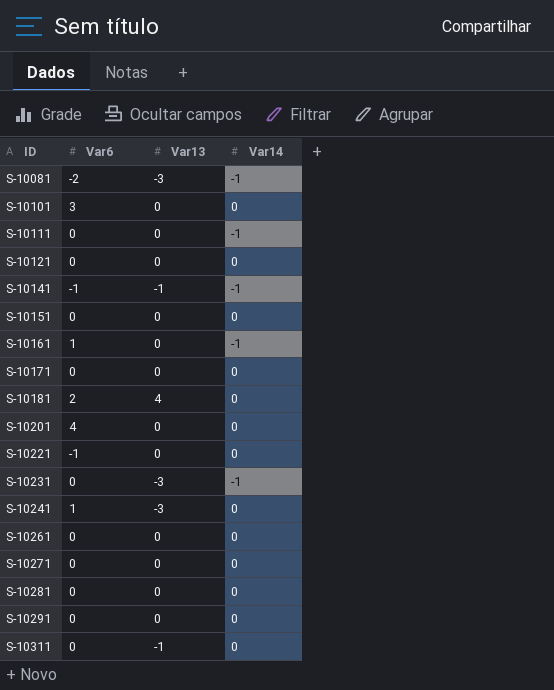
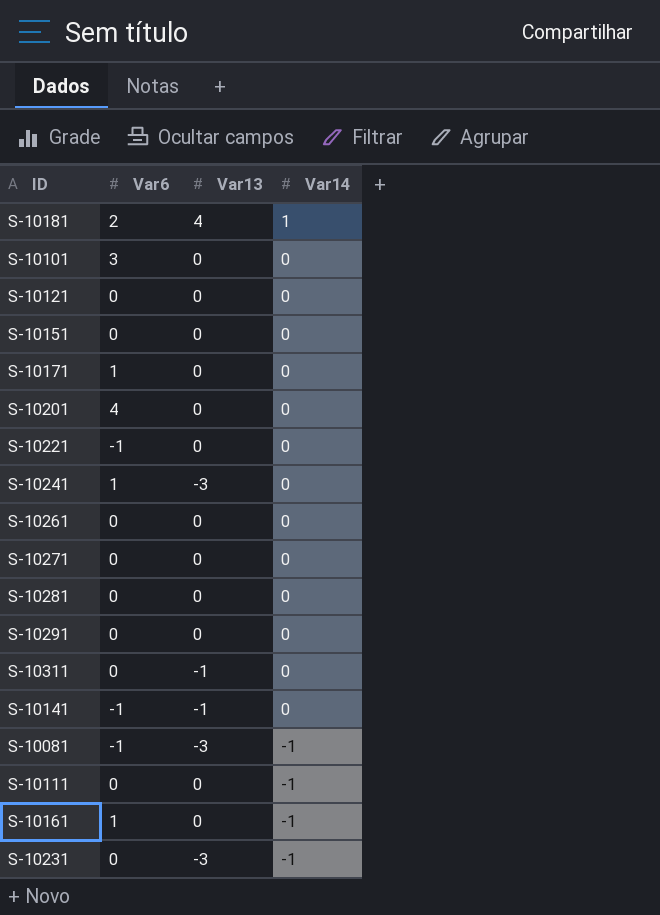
row order: ID ascending -> Var14 descending
S-10181 | Var14: 0 -> 1
S-10171 | Var6: 0 -> 1
S-10141 | Var14: -1 -> 0
S-10081 | Var6: -2 -> -1

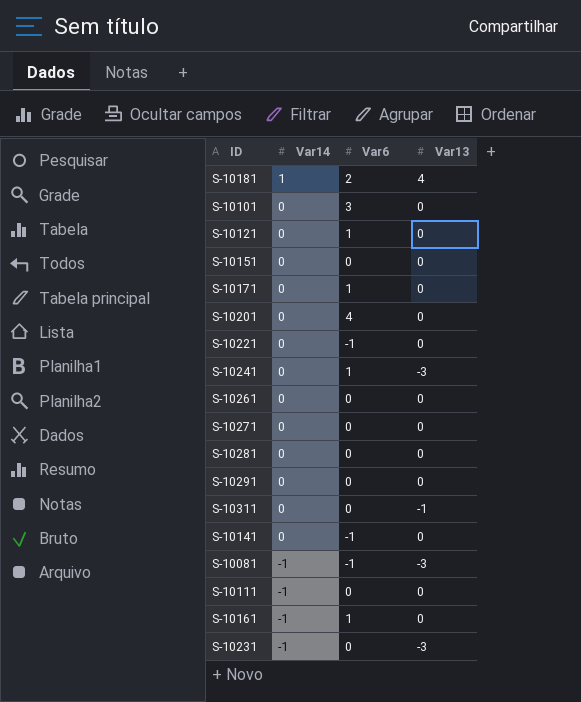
column Var14 | position: 4 -> 2
S-10121 | Var6: 0 -> 1
S-10141 | Var13: -1 -> 0

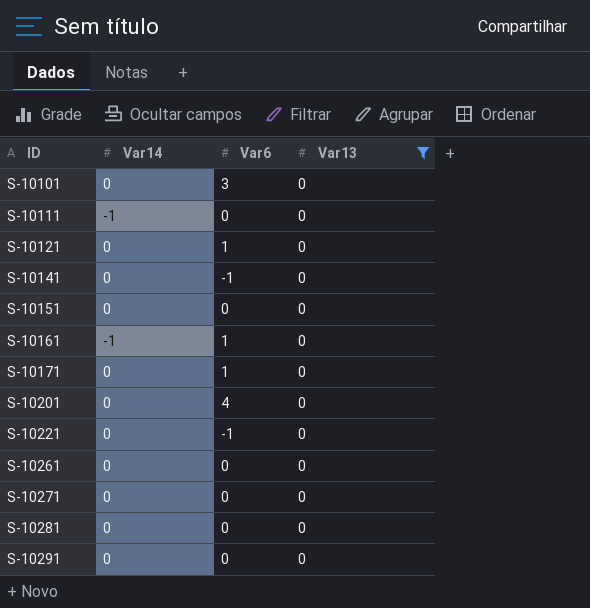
filter: none -> Var13 = 0
row order: Var14 descending -> ID ascending

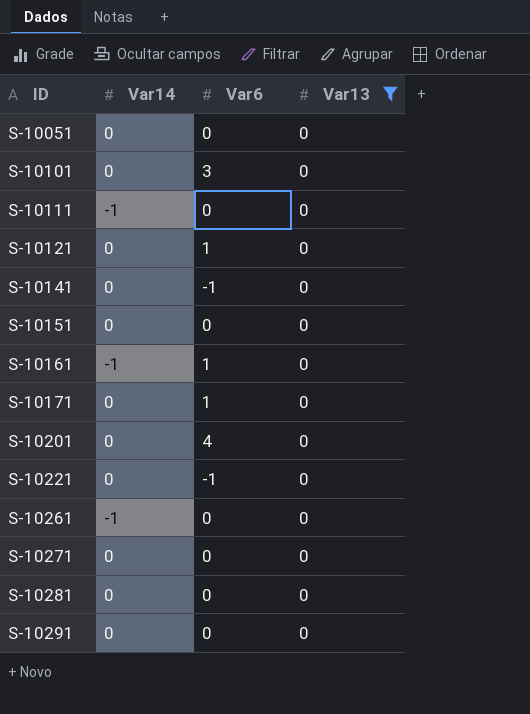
row S-10051: none -> 0 | 0 | 0
S-10261 | Var14: 0 -> -1

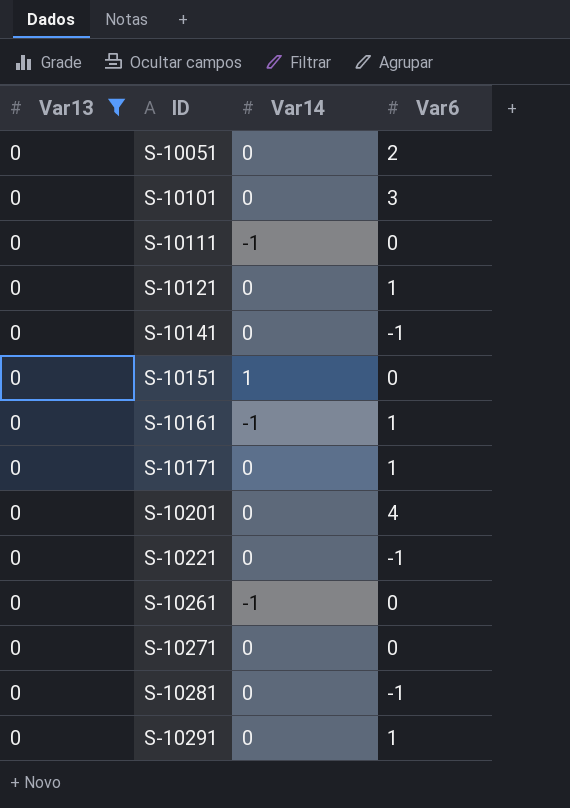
column Var13 | position: 4 -> 1
S-10051 | Var6: 0 -> 2
S-10151 | Var14: 0 -> 1
S-10281 | Var6: 0 -> -1
S-10291 | Var6: 0 -> 1

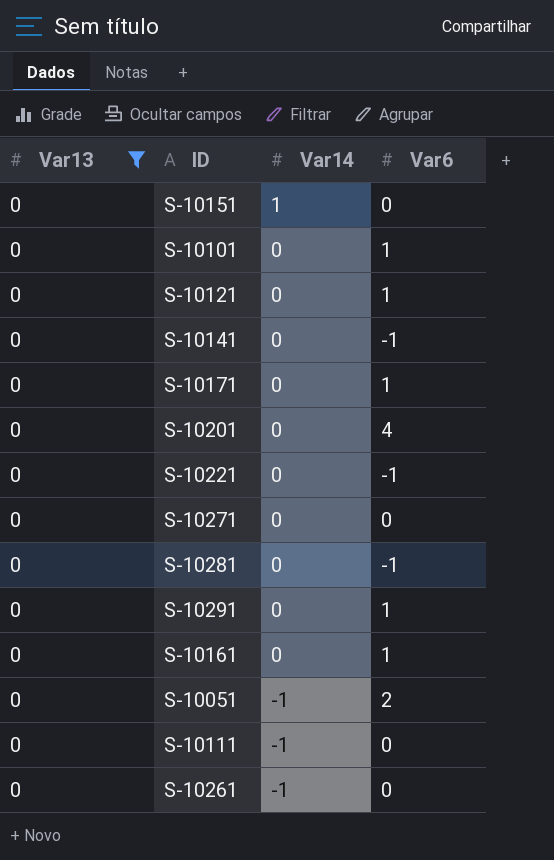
row order: ID ascending -> Var14 descending
S-10101 | Var6: 3 -> 1
S-10161 | Var14: -1 -> 0
S-10051 | Var14: 0 -> -1

